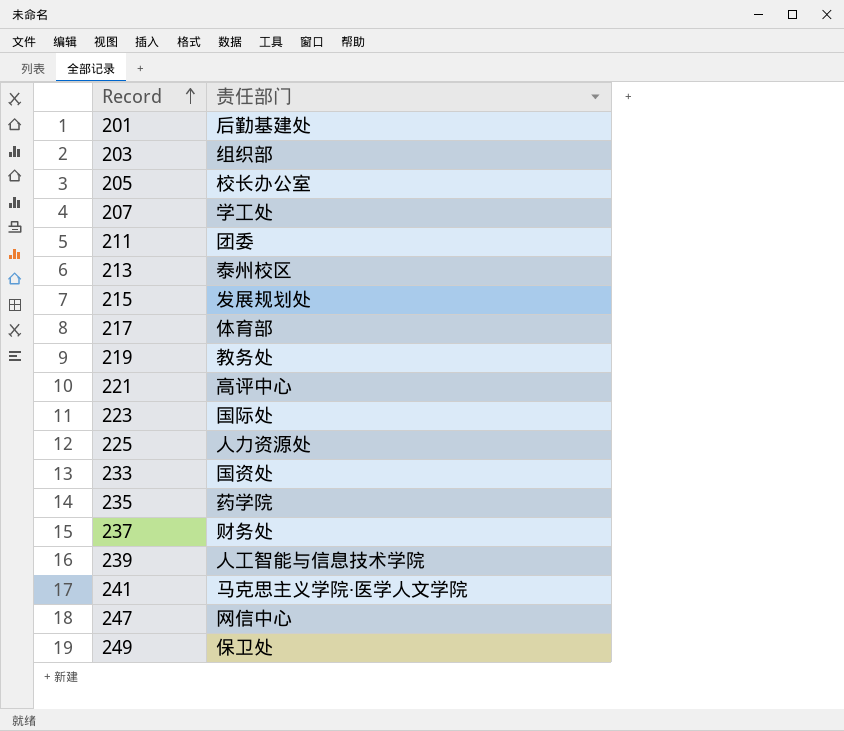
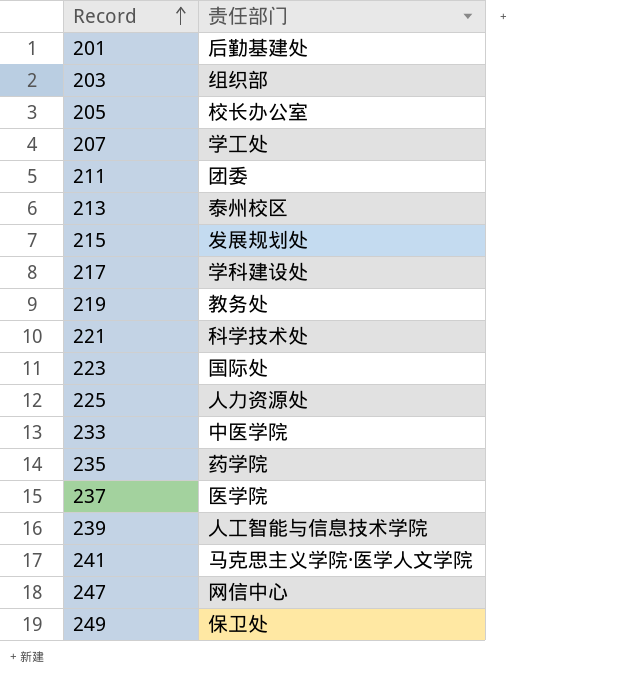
217 | 责任部门: 体育部 -> 学科建设处
221 | 责任部门: 高评中心 -> 科学技术处
233 | 责任部门: 国资处 -> 中医学院
237 | 责任部门: 财务处 -> 医学院

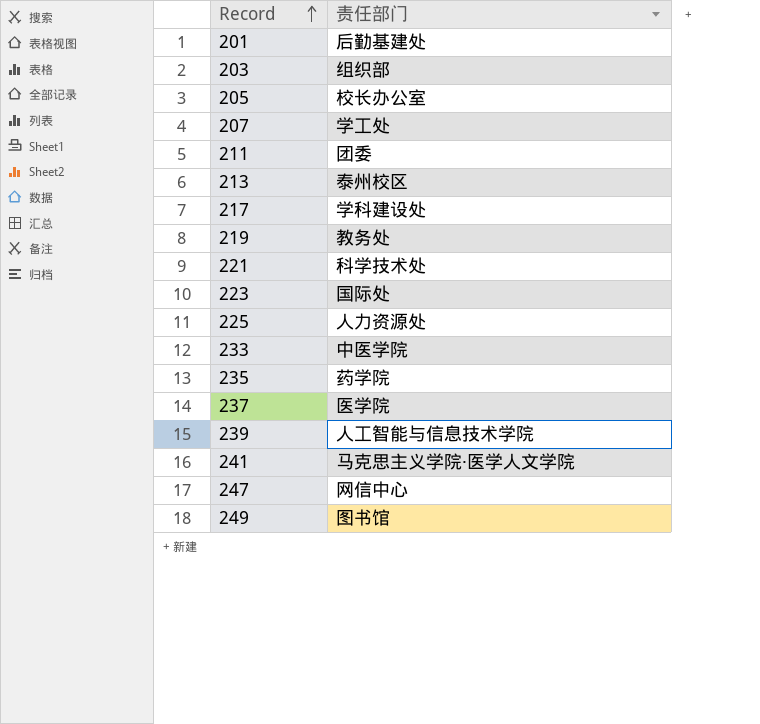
row 215: 发展规划处 -> none
249 | 责任部门: 保卫处 -> 图书馆

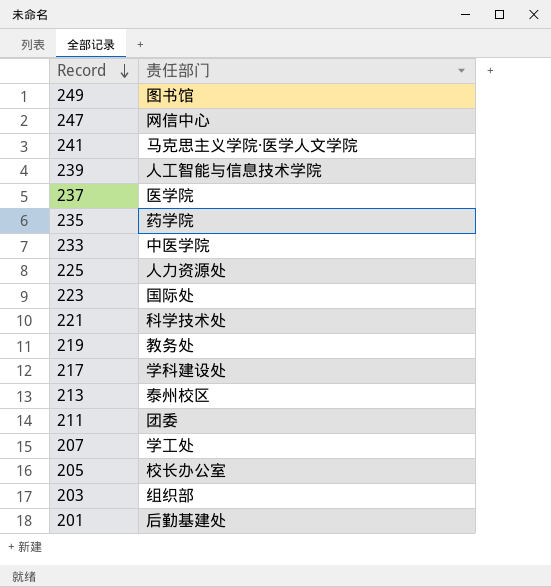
row order: Record ascending -> Record descending

